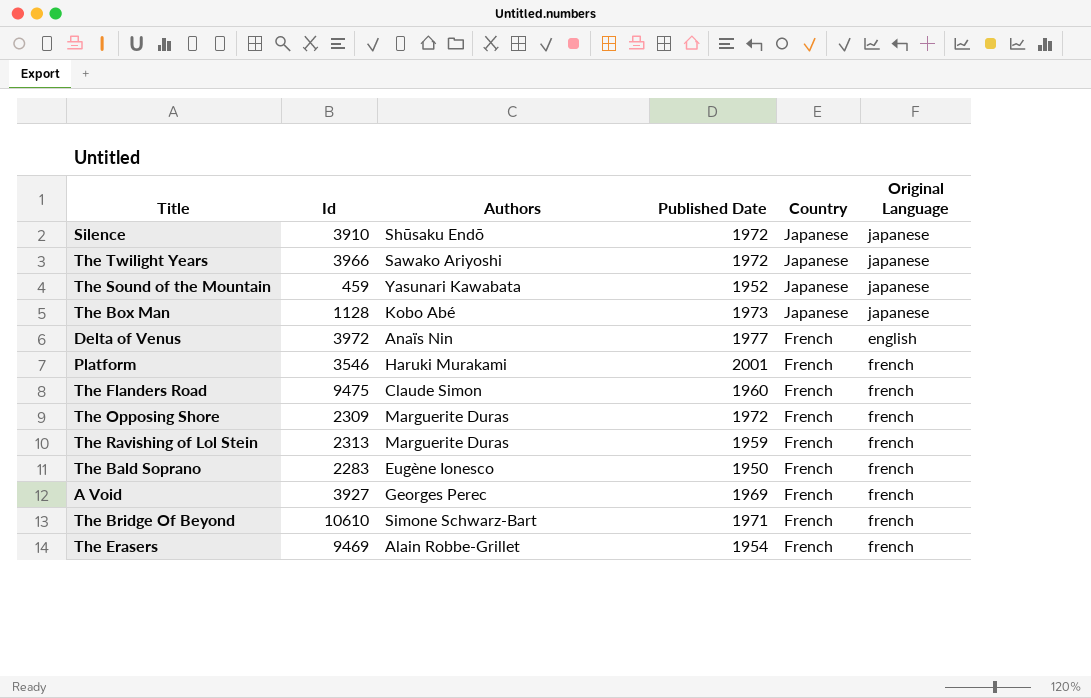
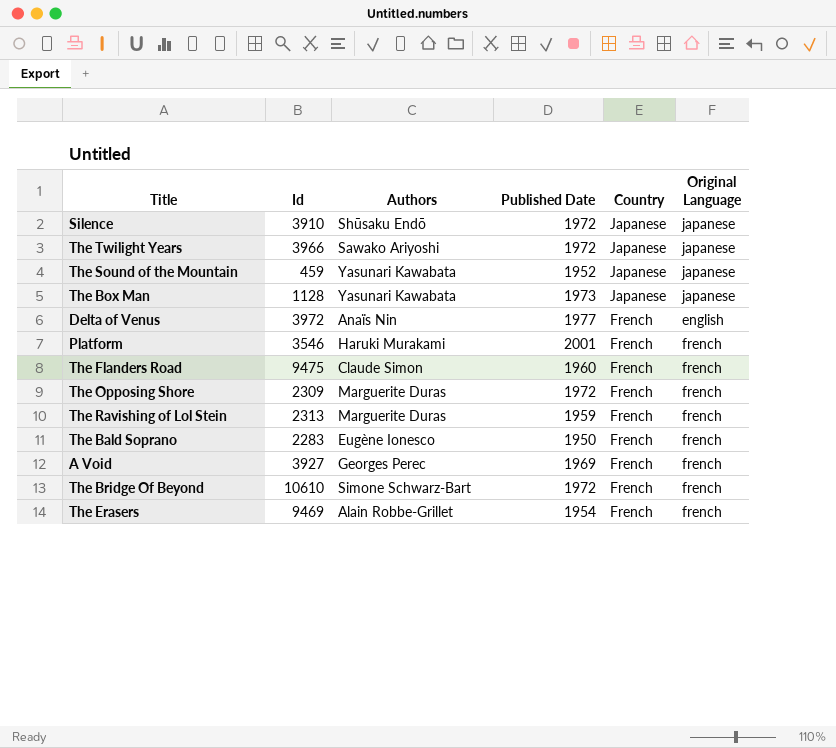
The Box Man | Authors: Kobo Abé -> Yasunari Kawabata
The Bridge Of Beyond | Published Date: 1971 -> 1972

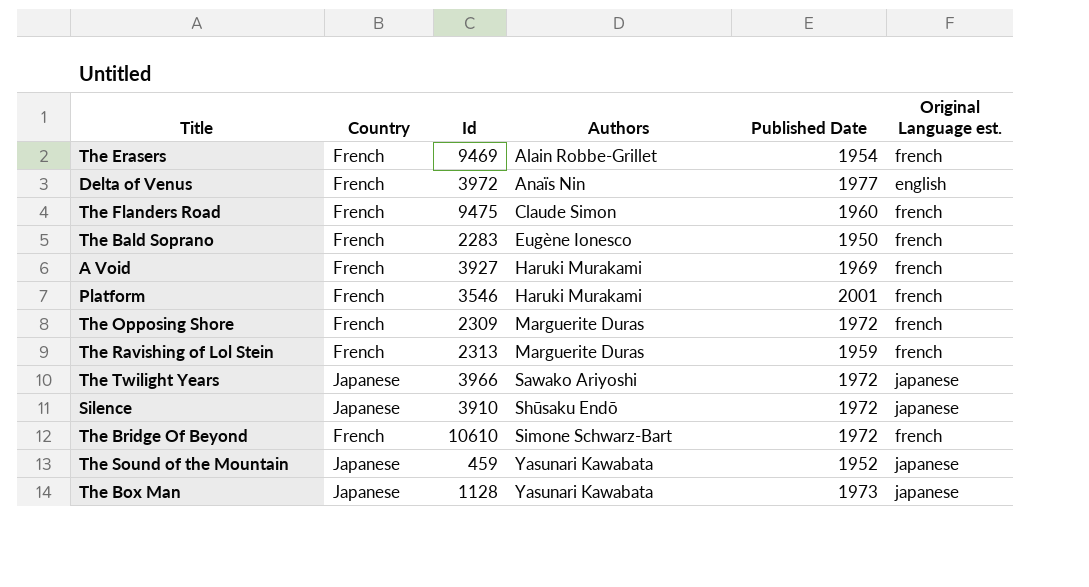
row order: Country descending -> Authors ascending
column Country | position: 5 -> 2
column name: Original Language -> Original Language est.
A Void | Authors: Georges Perec -> Haruki Murakami

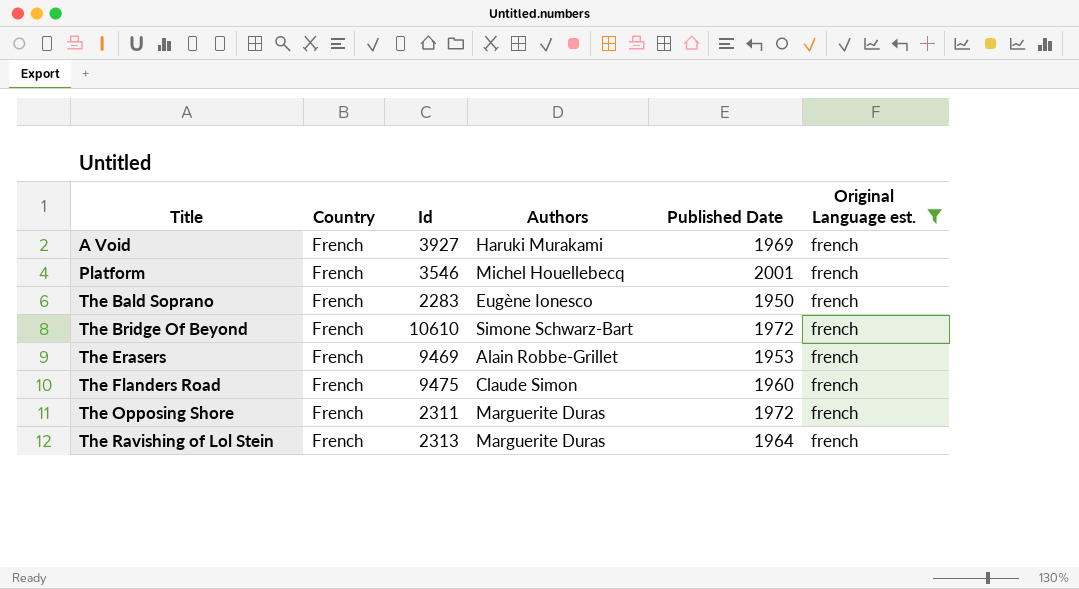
filter: none -> Original Language est. = french
row order: Authors ascending -> Title ascending
Platform | Authors: Haruki Murakami -> Michel Houellebecq
The Erasers | Published Date: 1954 -> 1953
The Opposing Shore | Id: 2309 -> 2311
The Ravishing of Lol Stein | Published Date: 1959 -> 1964

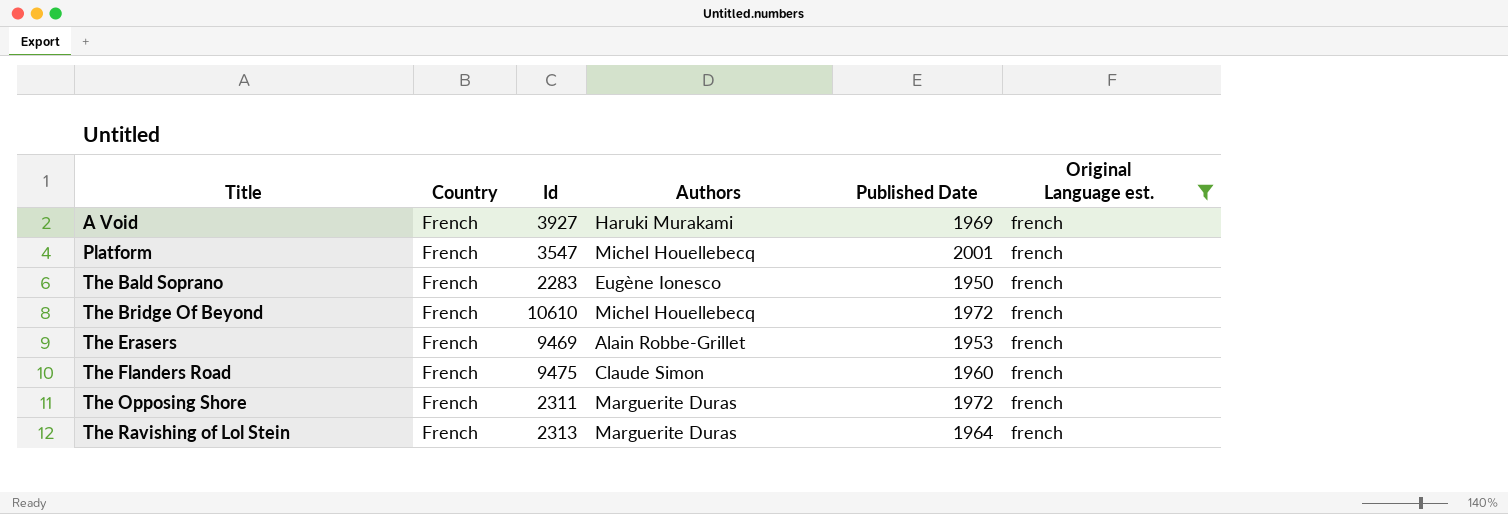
Platform | Id: 3546 -> 3547
The Bridge Of Beyond | Authors: Simone Schwarz-Bart -> Michel Houellebecq

